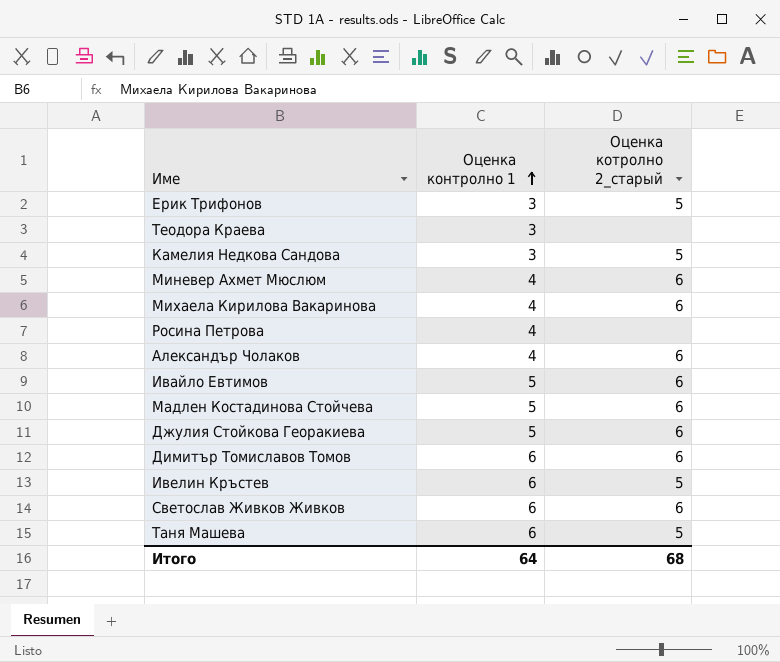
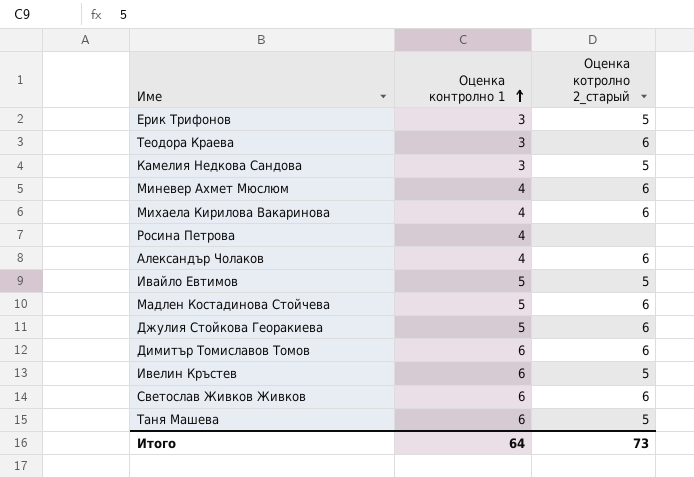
Теодора Краева | Оценка котролно 2_старый: none -> 6
Ивайло Евтимов | Оценка котролно 2_старый: 6 -> 5
Итого | Оценка котролно 2_старый: 68 -> 73

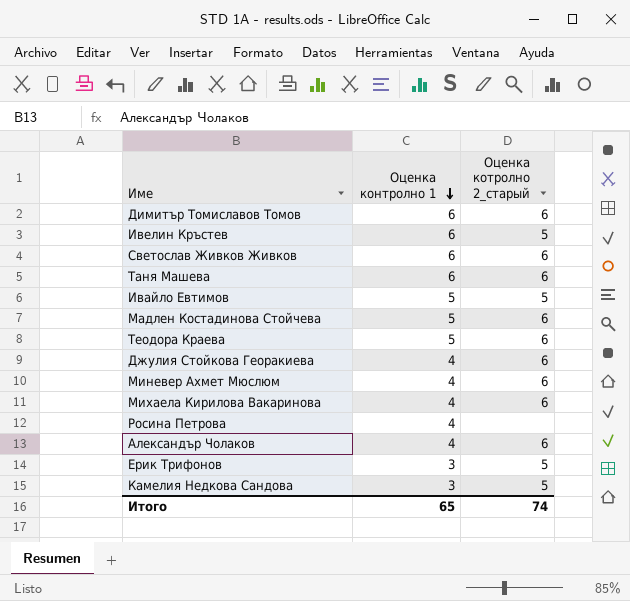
row order: Оценка контролно 1 ascending -> Оценка контролно 1 descending
Таня Машева | Оценка котролно 2_старый: 5 -> 6
Теодора Краева | Оценка контролно 1: 3 -> 5
Джулия Стойкова Георакиева | Оценка контролно 1: 5 -> 4
Итого | Оценка контролно 1: 64 -> 65
Итого | Оценка котролно 2_старый: 73 -> 74

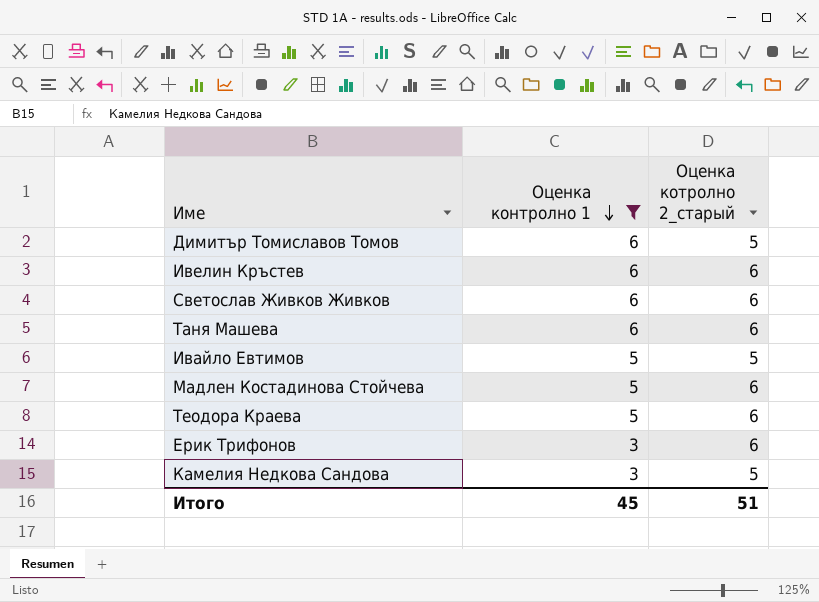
filter: none -> Оценка контролно 1 != 4
Димитър Томиславов Томов | Оценка котролно 2_старый: 6 -> 5
Ивелин Кръстев | Оценка котролно 2_старый: 5 -> 6
Ерик Трифонов | Оценка котролно 2_старый: 5 -> 6
Итого | Оценка контролно 1: 65 -> 45
Итого | Оценка котролно 2_старый: 74 -> 51

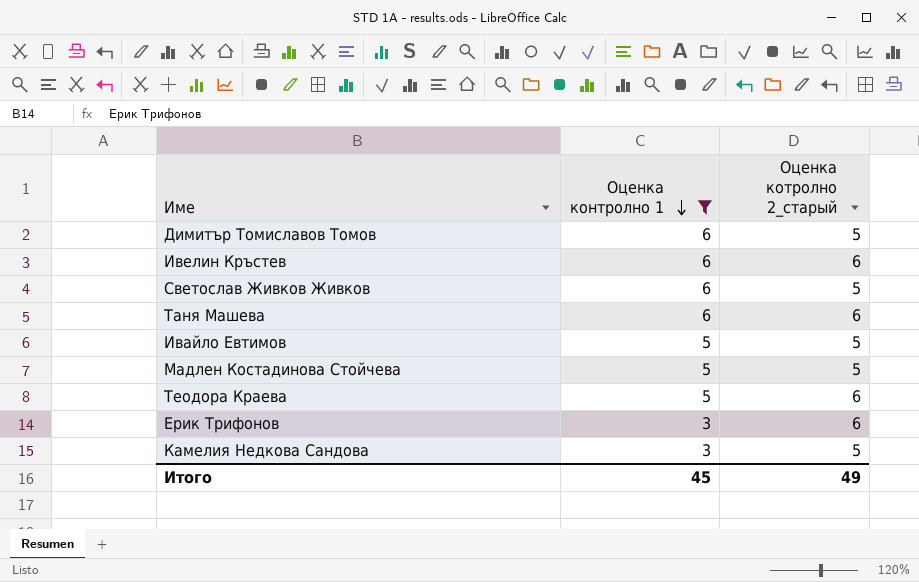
Светослав Живков Живков | Оценка котролно 2_старый: 6 -> 5
Мадлен Костадинова Стойчева | Оценка котролно 2_старый: 6 -> 5
Итого | Оценка котролно 2_старый: 51 -> 49

